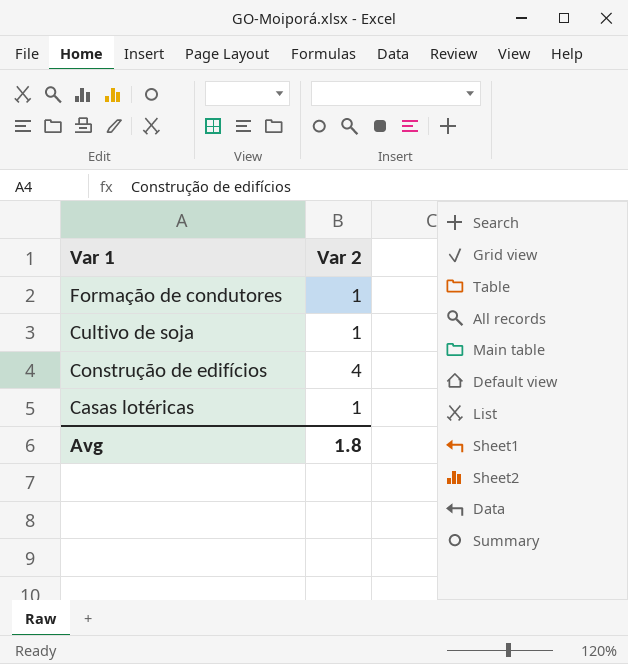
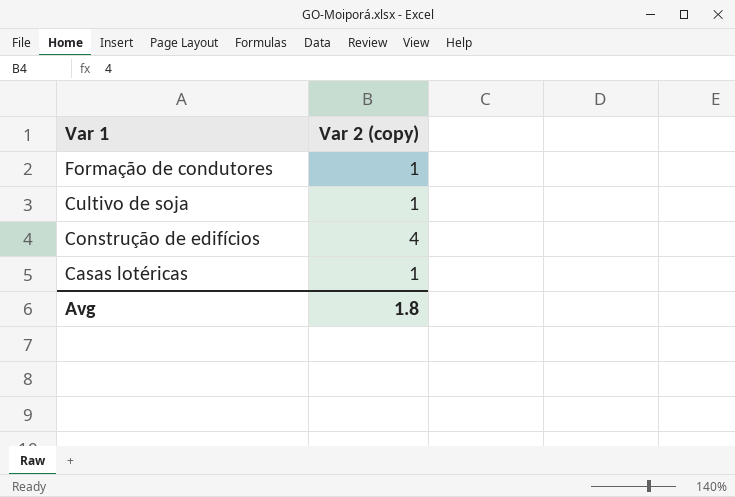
column name: Var 2 -> Var 2 (copy)

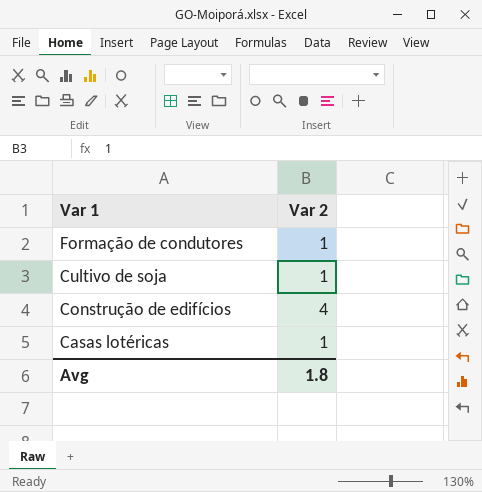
column name: Var 2 (copy) -> Var 2

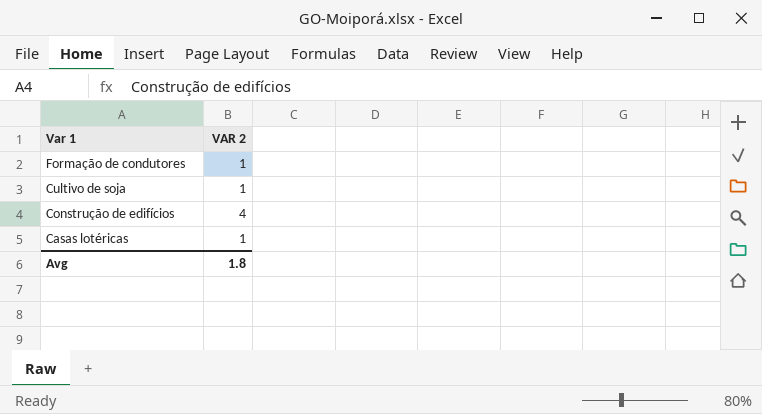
column name: Var 2 -> VAR 2

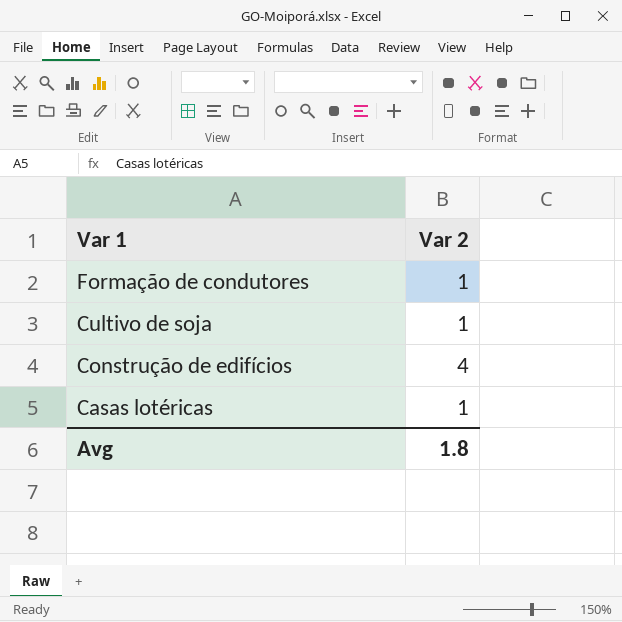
column name: VAR 2 -> Var 2

